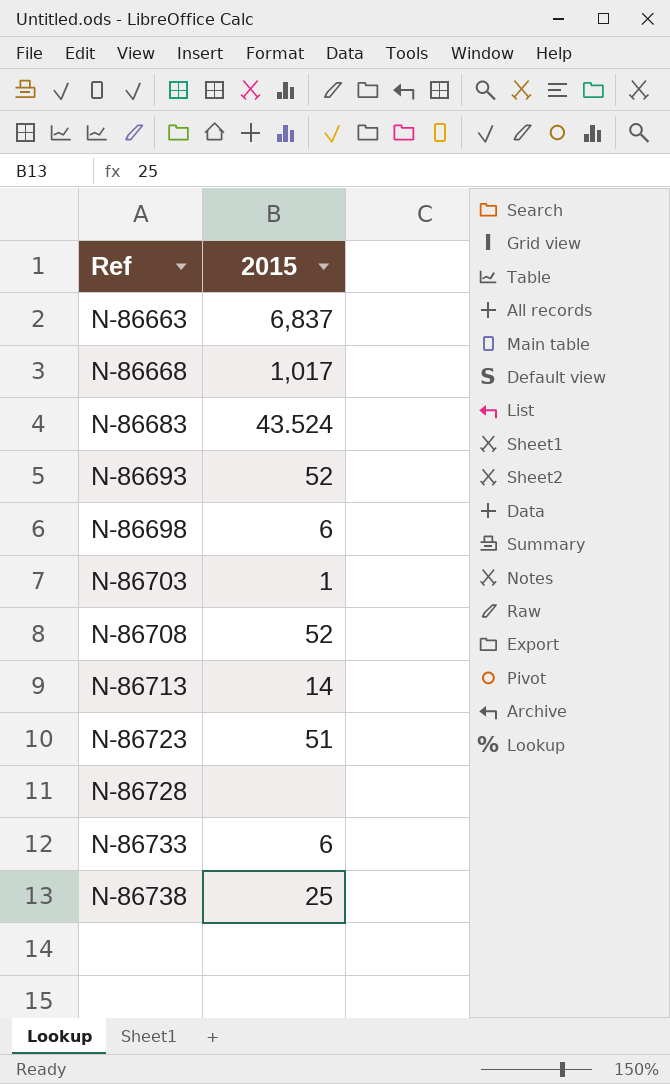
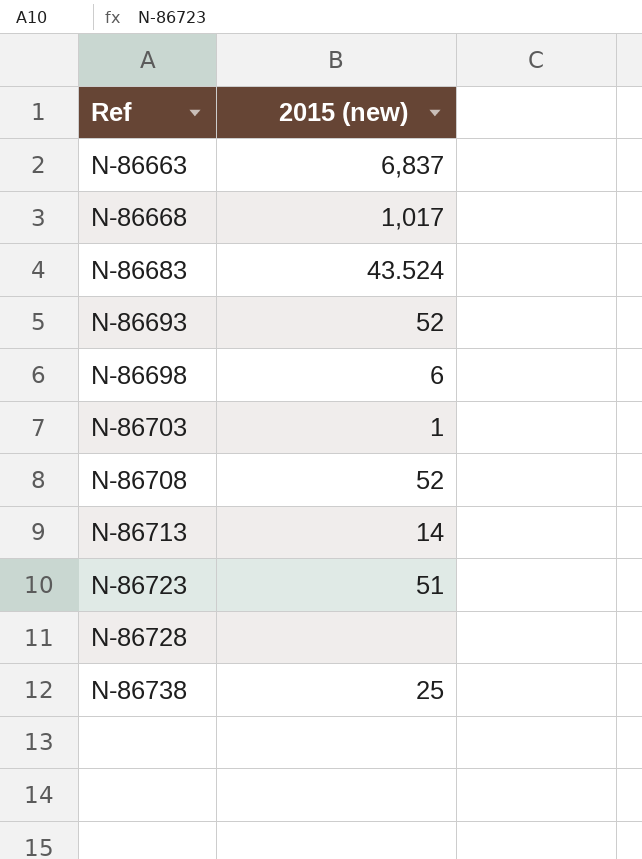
column name: 2015 -> 2015 (new)
row N-86733: 6 -> none

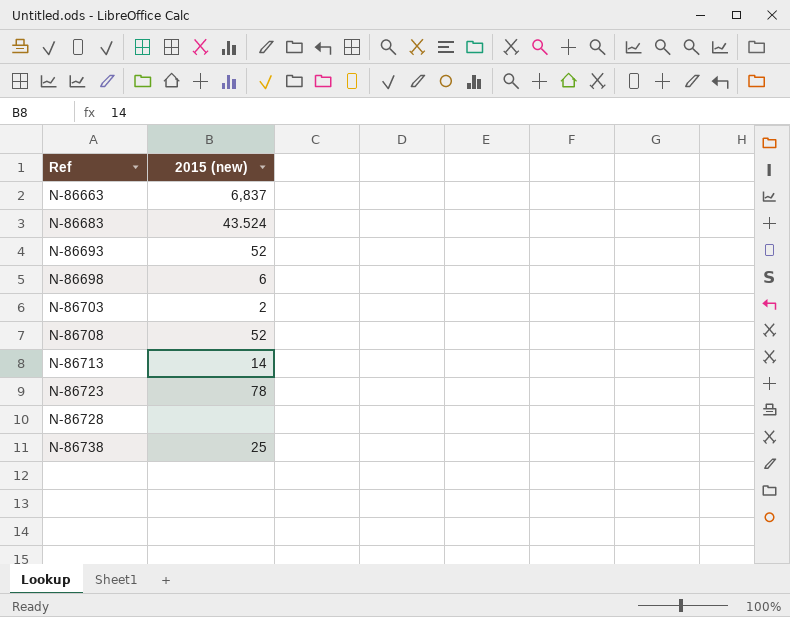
row N-86668: 1,017 -> none
N-86703 | 2015 (new): 1 -> 2
N-86723 | 2015 (new): 51 -> 78

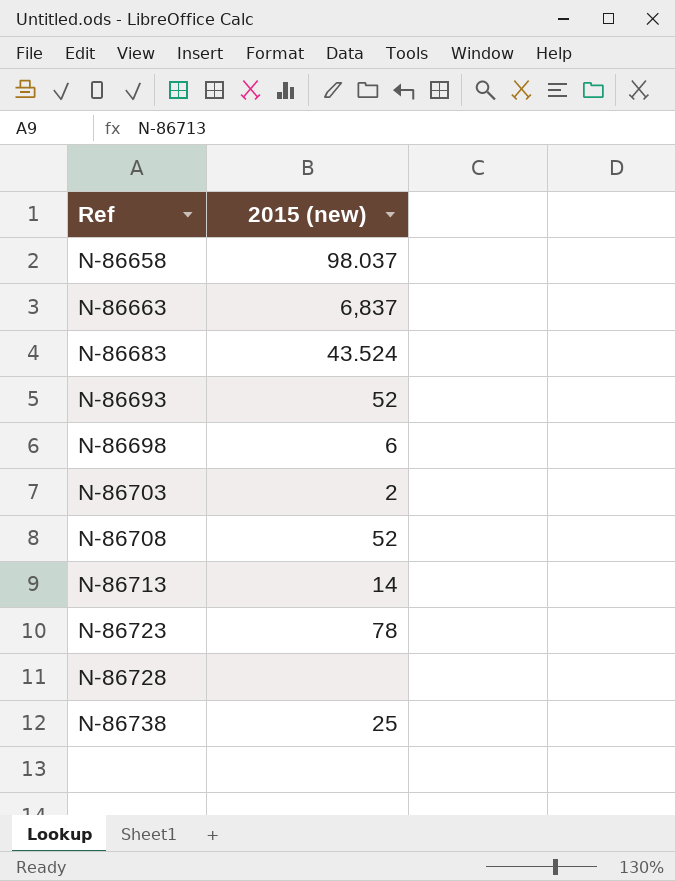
row N-86658: none -> 98.037

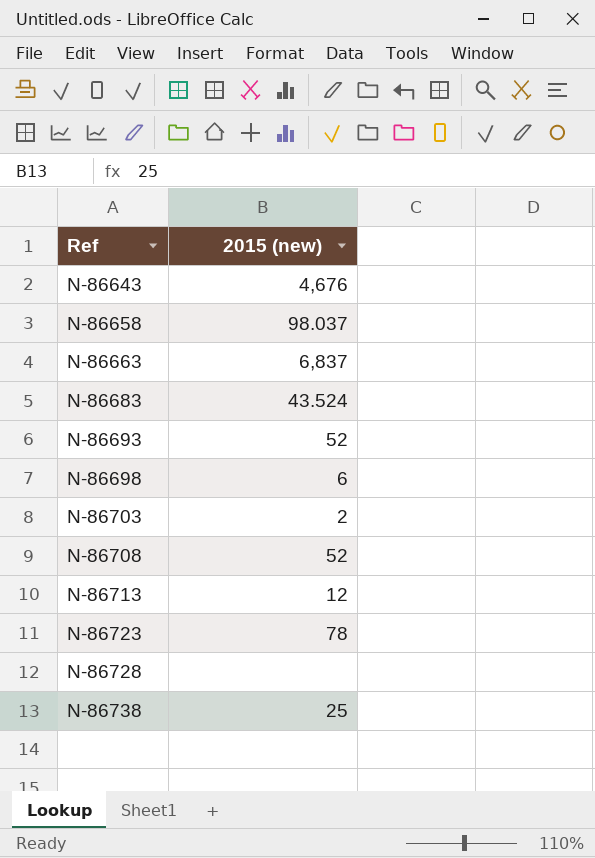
row N-86643: none -> 4,676
N-86713 | 2015 (new): 14 -> 12

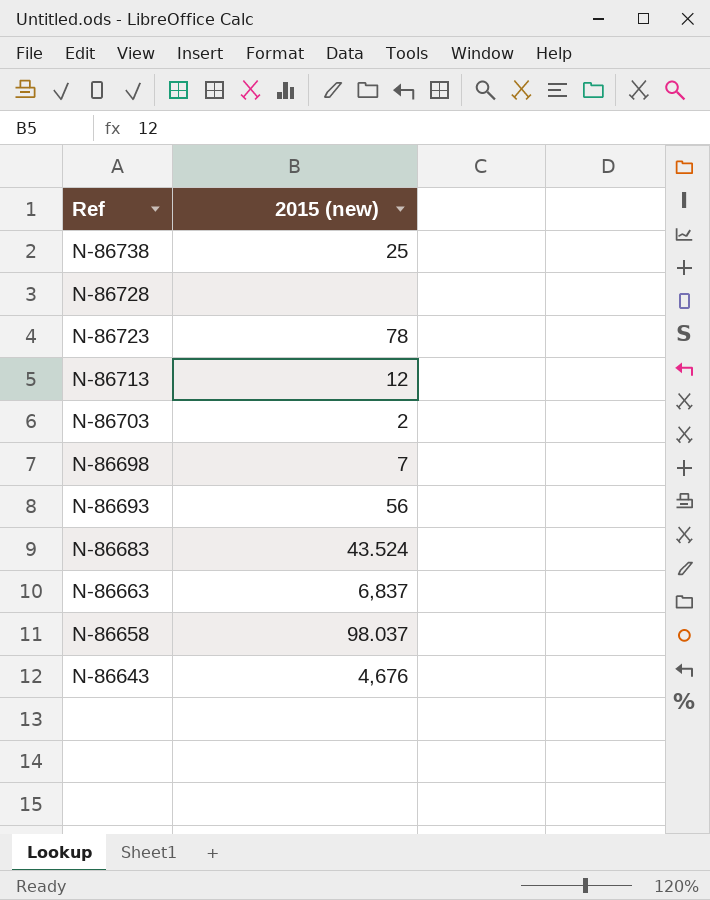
row order: Ref ascending -> Ref descending
row N-86708: 52 -> none
N-86698 | 2015 (new): 6 -> 7
N-86693 | 2015 (new): 52 -> 56

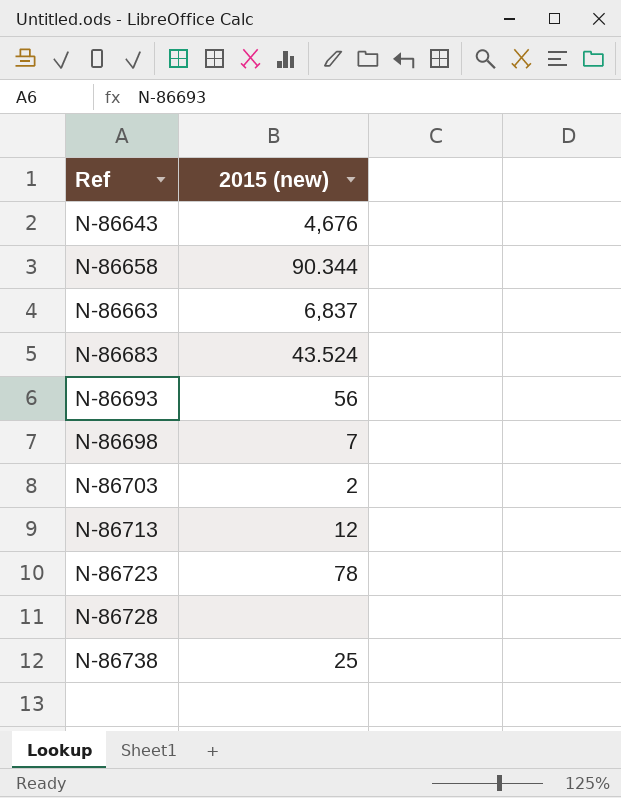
row order: Ref descending -> Ref ascending
N-86658 | 2015 (new): 98.037 -> 90.344

